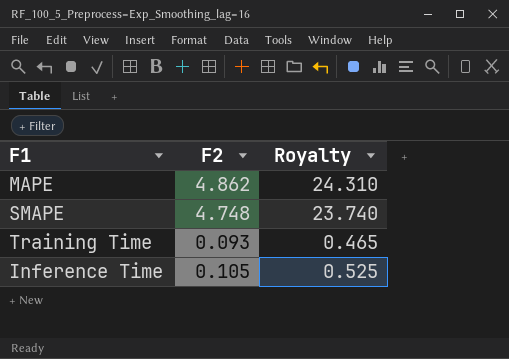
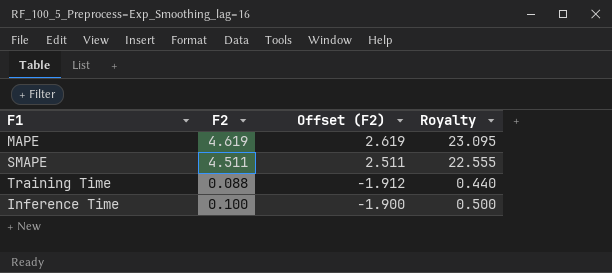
column Offset (F2) | formula: none -> [F2] - 2
MAPE | F2: 4.862 -> 4.619
MAPE | Royalty: 24.310 -> 23.095
SMAPE | F2: 4.748 -> 4.511
SMAPE | Royalty: 23.740 -> 22.555
Training Time | F2: 0.093 -> 0.088
Training Time | Royalty: 0.465 -> 0.440
Inference Time | F2: 0.105 -> 0.100
Inference Time | Royalty: 0.525 -> 0.500

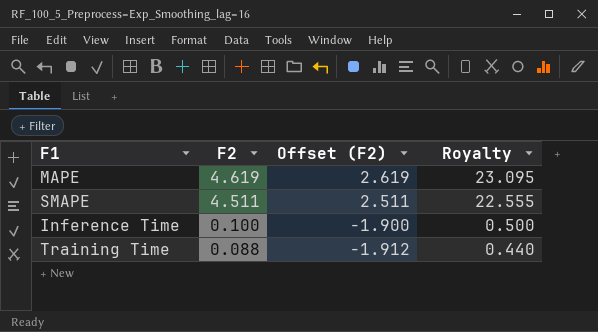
row order: none -> F2 descending

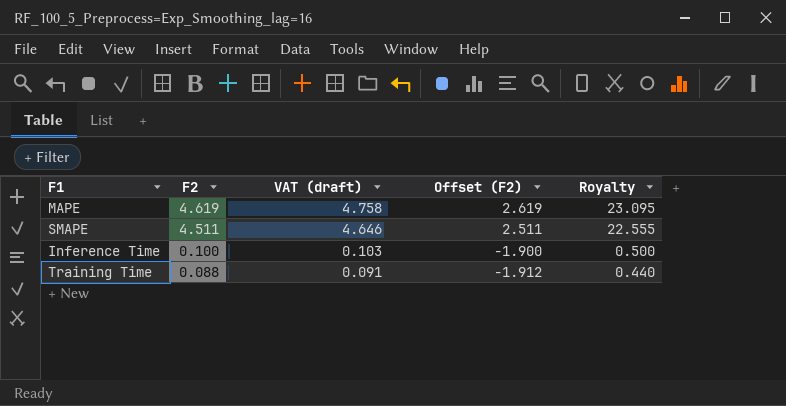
column VAT (draft) | formula: none -> [F2] * 1.03

